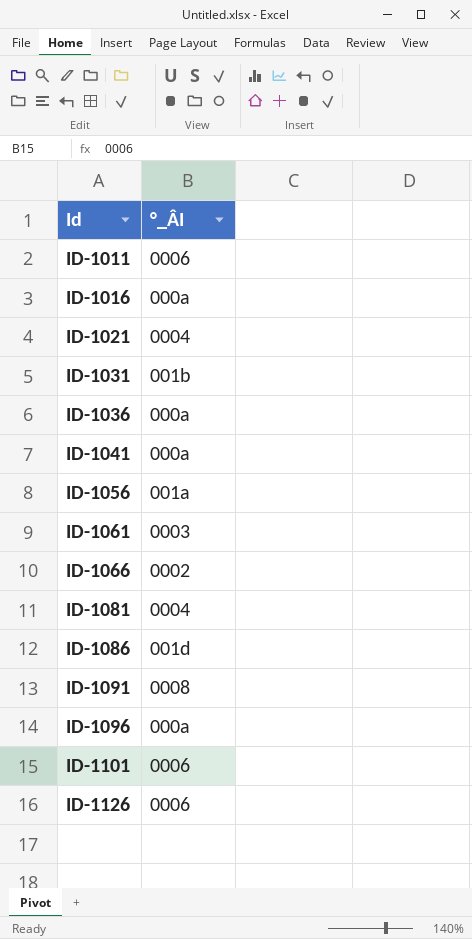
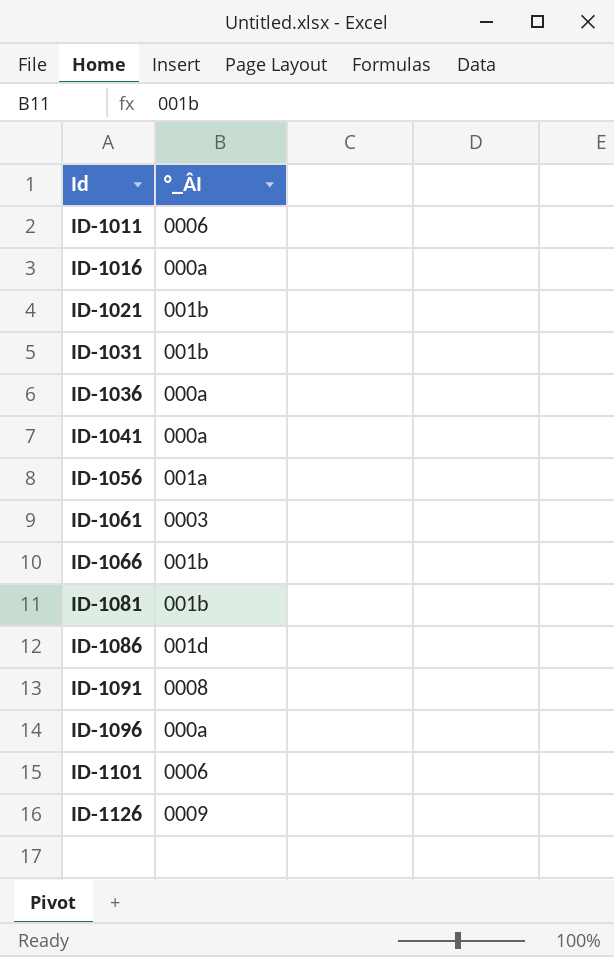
ID-1021 | °_ÂI: 0004 -> 001b
ID-1066 | °_ÂI: 0002 -> 001b
ID-1081 | °_ÂI: 0004 -> 001b
ID-1126 | °_ÂI: 0006 -> 0009

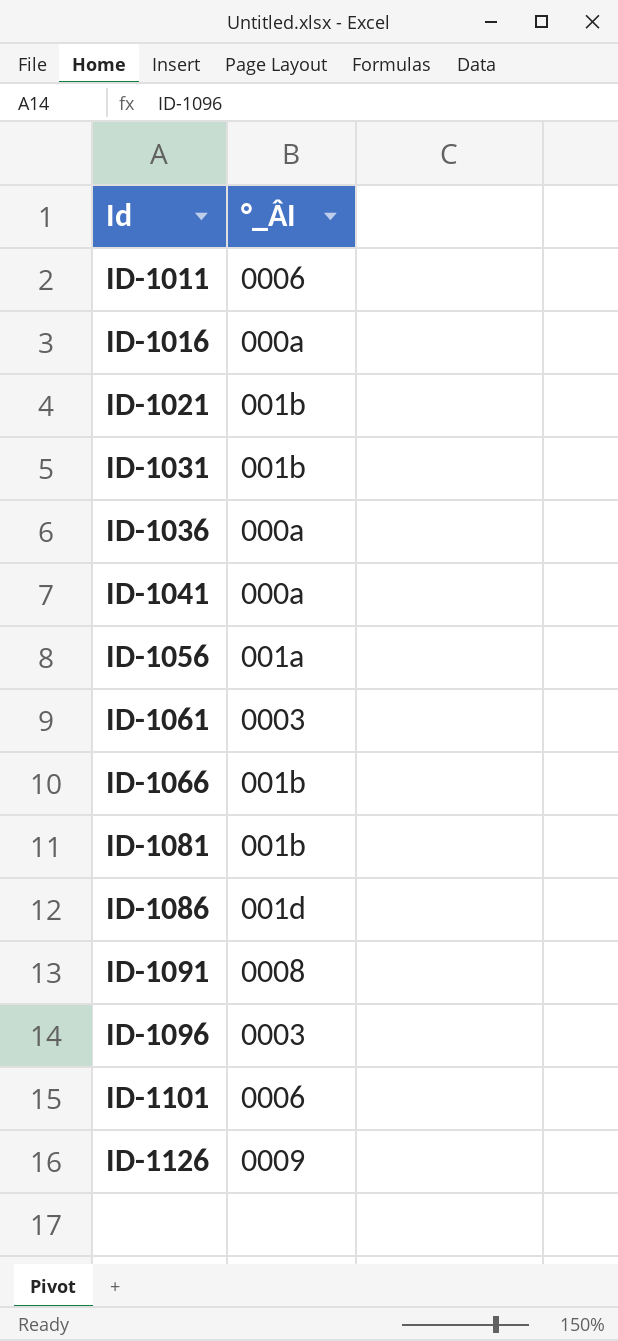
ID-1096 | °_ÂI: 000a -> 0003

